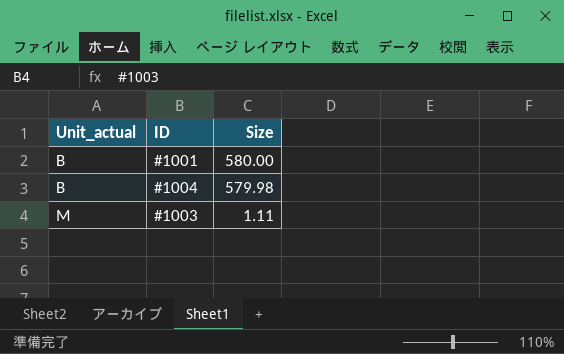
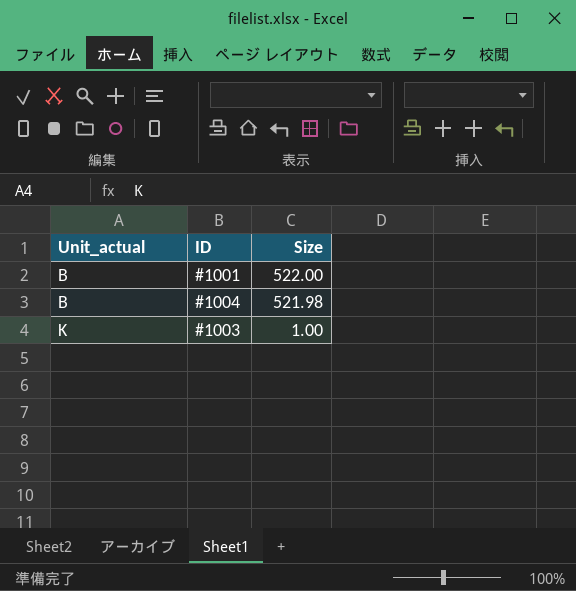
#1001 | Size: 580.00 -> 522.00
#1004 | Size: 579.98 -> 521.98
#1003 | Unit_actual: M -> K
#1003 | Size: 1.11 -> 1.00

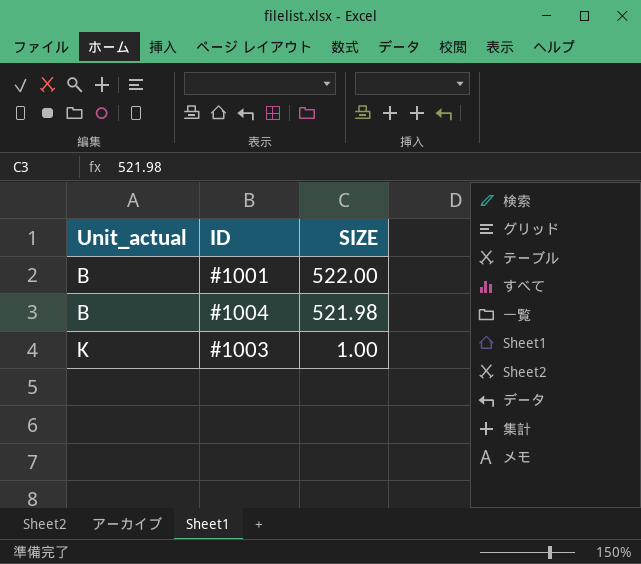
column name: Size -> SIZE

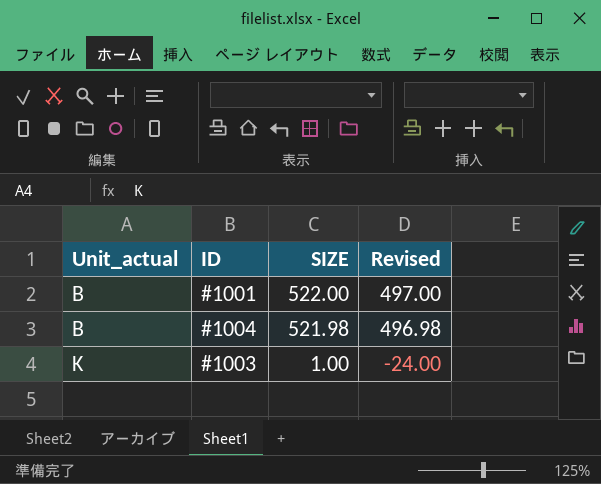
column Revised | formula: none -> [SIZE] - 25

